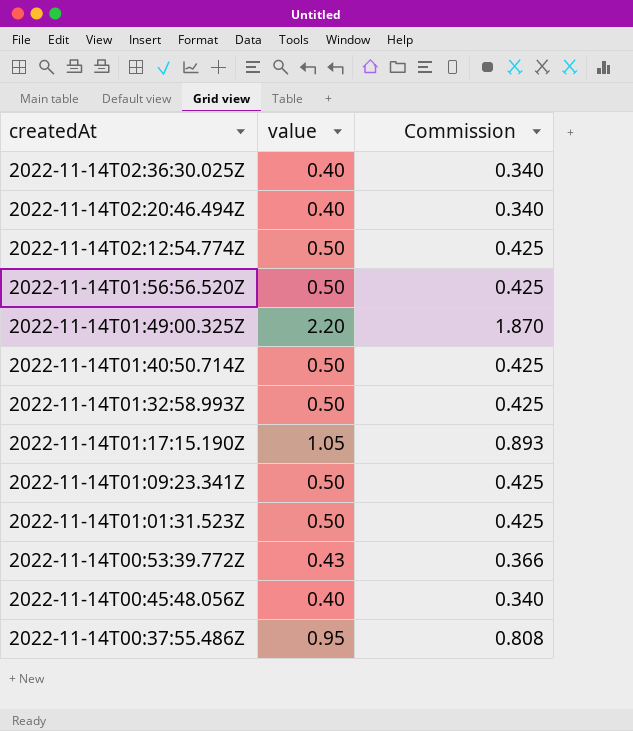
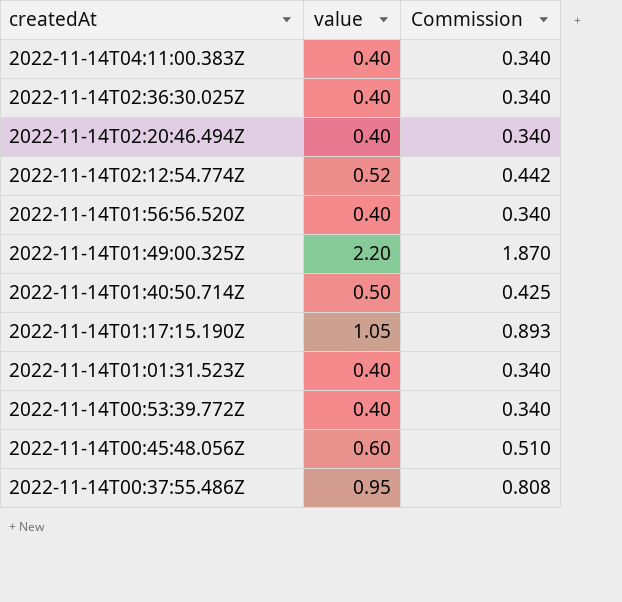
row 2022-11-14T01:32:58.993Z: 0.50 | 0.425 -> none
row 2022-11-14T01:09:23.341Z: 0.50 | 0.425 -> none
row 2022-11-14T04:11:00.383Z: none -> 0.40 | 0.340
2022-11-14T02:12:54.774Z | value: 0.50 -> 0.52
2022-11-14T02:12:54.774Z | Commission: 0.425 -> 0.442
2022-11-14T01:56:56.520Z | value: 0.50 -> 0.40
2022-11-14T01:56:56.520Z | Commission: 0.425 -> 0.340
2022-11-14T01:01:31.523Z | value: 0.50 -> 0.40
2022-11-14T01:01:31.523Z | Commission: 0.425 -> 0.340
2022-11-14T00:53:39.772Z | value: 0.43 -> 0.40
2022-11-14T00:53:39.772Z | Commission: 0.366 -> 0.340
2022-11-14T00:45:48.056Z | value: 0.40 -> 0.60
2022-11-14T00:45:48.056Z | Commission: 0.340 -> 0.510

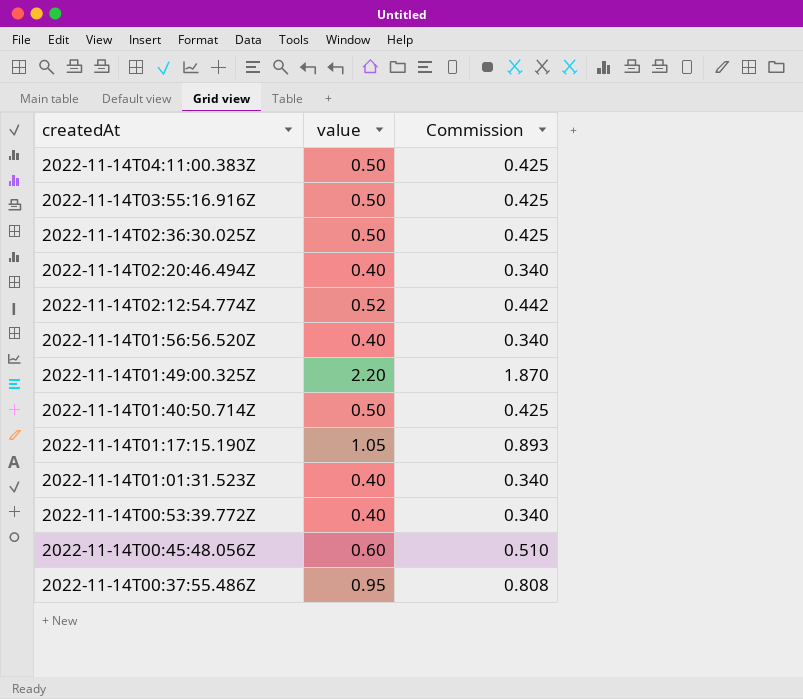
2022-11-14T04:11:00.383Z | value: 0.40 -> 0.50
2022-11-14T04:11:00.383Z | Commission: 0.340 -> 0.425
row 2022-11-14T03:55:16.916Z: none -> 0.50 | 0.425
2022-11-14T02:36:30.025Z | value: 0.40 -> 0.50
2022-11-14T02:36:30.025Z | Commission: 0.340 -> 0.425

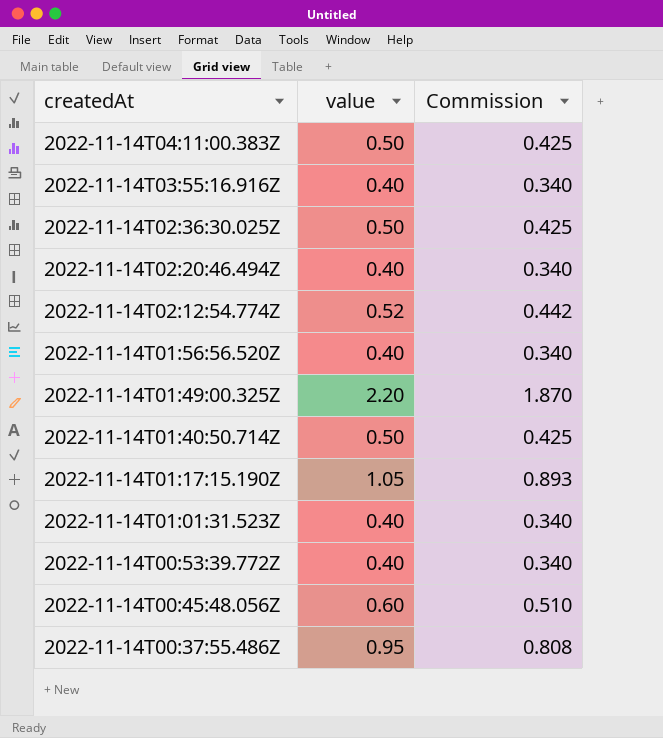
2022-11-14T03:55:16.916Z | value: 0.50 -> 0.40
2022-11-14T03:55:16.916Z | Commission: 0.425 -> 0.340

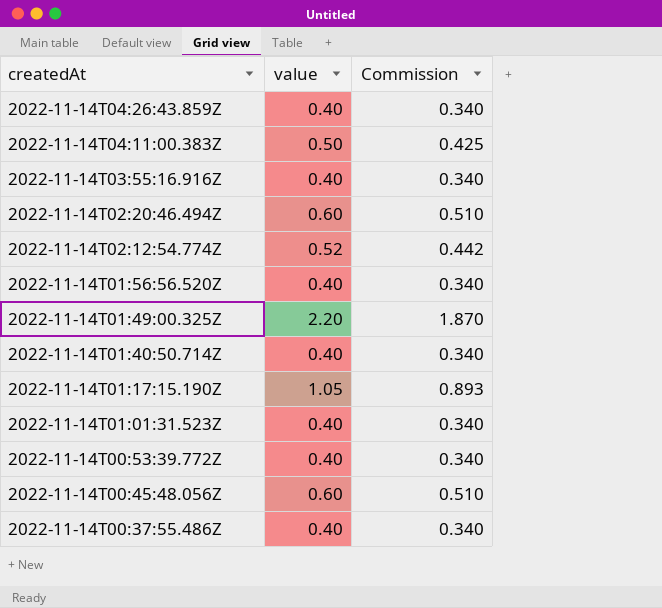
row 2022-11-14T02:36:30.025Z: 0.50 | 0.425 -> none
row 2022-11-14T04:26:43.859Z: none -> 0.40 | 0.340
2022-11-14T02:20:46.494Z | value: 0.40 -> 0.60
2022-11-14T02:20:46.494Z | Commission: 0.340 -> 0.510
2022-11-14T01:40:50.714Z | value: 0.50 -> 0.40
2022-11-14T01:40:50.714Z | Commission: 0.425 -> 0.340
2022-11-14T00:37:55.486Z | value: 0.95 -> 0.40
2022-11-14T00:37:55.486Z | Commission: 0.808 -> 0.340

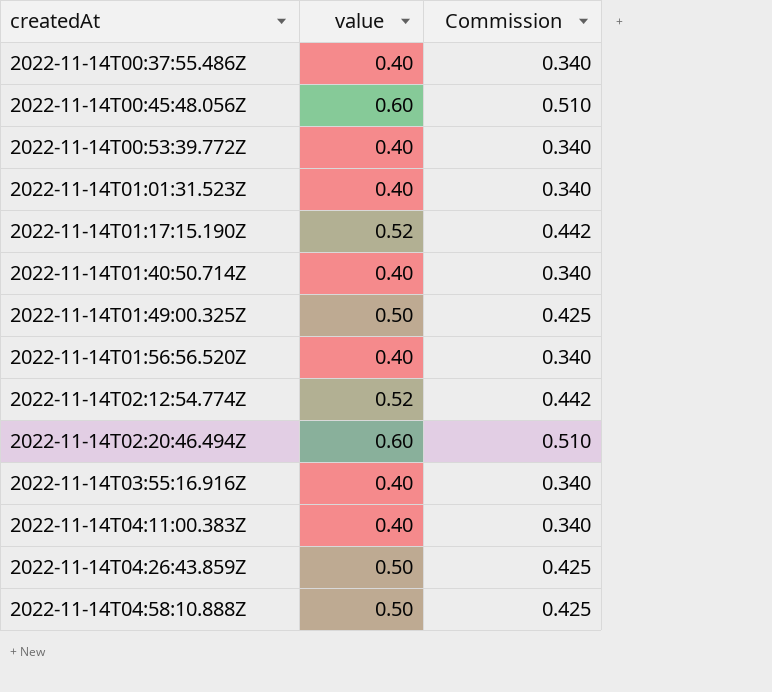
row order: createdAt descending -> createdAt ascending
2022-11-14T01:17:15.190Z | value: 1.05 -> 0.52
2022-11-14T01:17:15.190Z | Commission: 0.893 -> 0.442
2022-11-14T01:49:00.325Z | value: 2.20 -> 0.50
2022-11-14T01:49:00.325Z | Commission: 1.870 -> 0.425
2022-11-14T04:11:00.383Z | value: 0.50 -> 0.40
2022-11-14T04:11:00.383Z | Commission: 0.425 -> 0.340
2022-11-14T04:26:43.859Z | value: 0.40 -> 0.50
2022-11-14T04:26:43.859Z | Commission: 0.340 -> 0.425
row 2022-11-14T04:58:10.888Z: none -> 0.50 | 0.425

